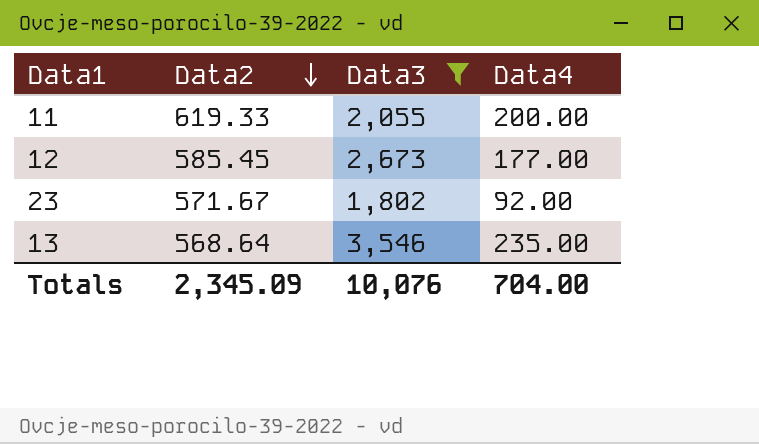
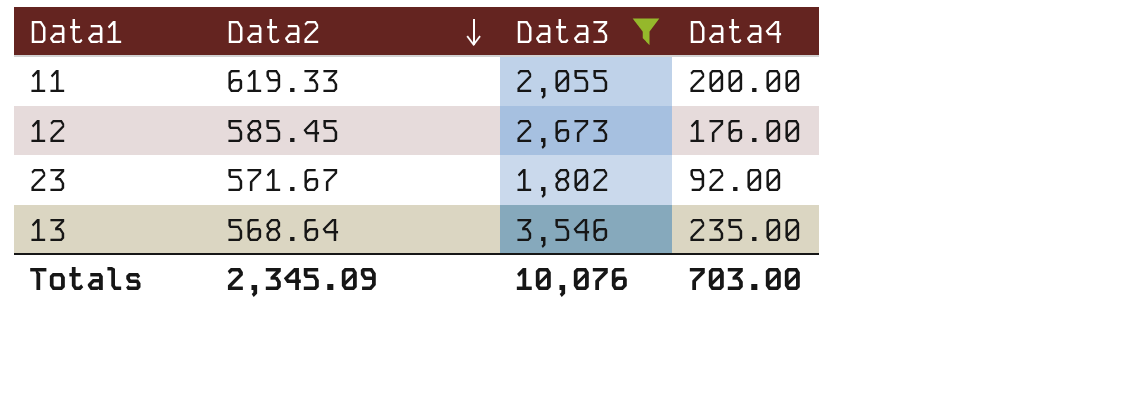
12 | Data4: 177.00 -> 176.00
Totals | Data4: 704.00 -> 703.00

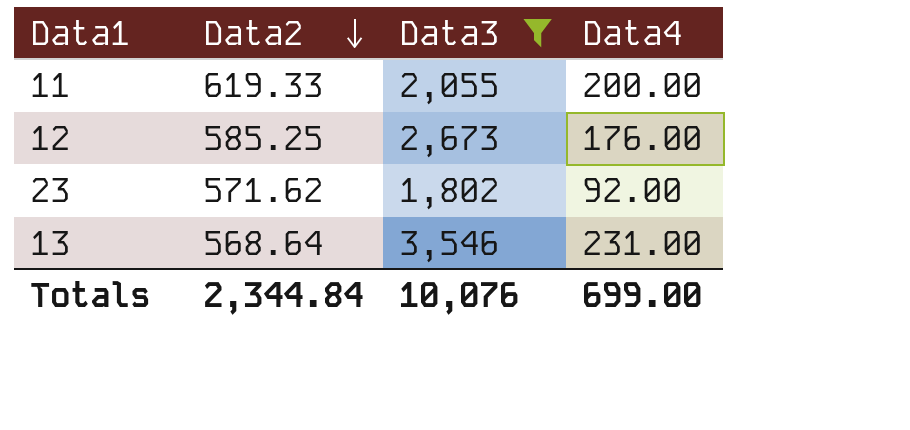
12 | Data2: 585.45 -> 585.25
23 | Data2: 571.67 -> 571.62
13 | Data4: 235.00 -> 231.00
Totals | Data2: 2,345.09 -> 2,344.84
Totals | Data4: 703.00 -> 699.00

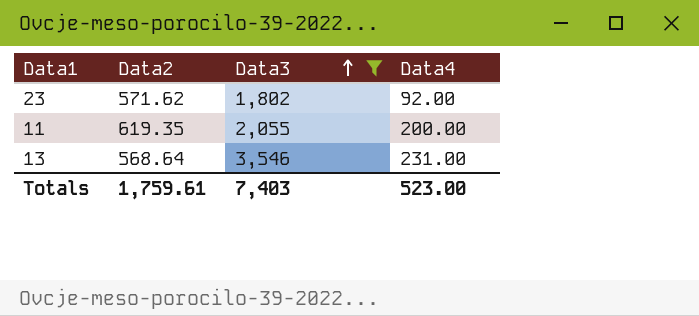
row order: Data2 descending -> Data3 ascending
row 12: 585.25 | 2,673 | 176.00 -> none
11 | Data2: 619.33 -> 619.35
Totals | Data2: 2,344.84 -> 1,759.61
Totals | Data3: 10,076 -> 7,403
Totals | Data4: 699.00 -> 523.00

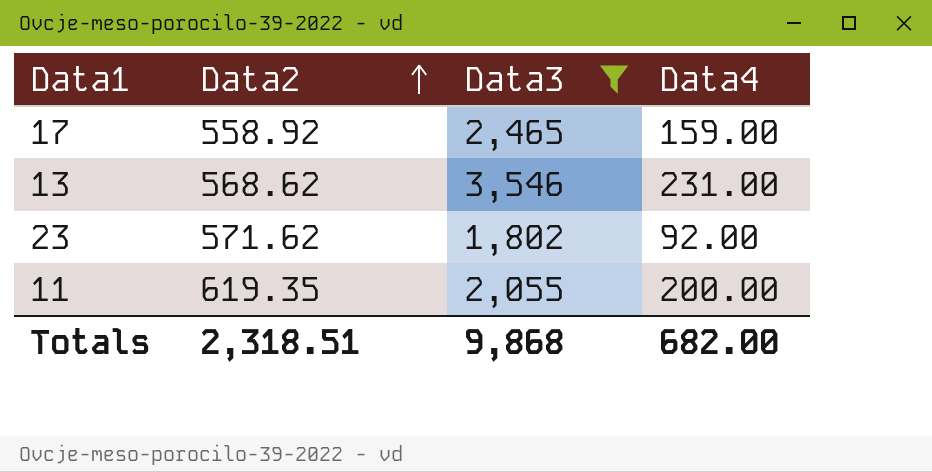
row order: Data3 ascending -> Data2 ascending
row 17: none -> 558.92 | 2,465 | 159.00
13 | Data2: 568.64 -> 568.62
Totals | Data2: 1,759.61 -> 2,318.51
Totals | Data3: 7,403 -> 9,868
Totals | Data4: 523.00 -> 682.00

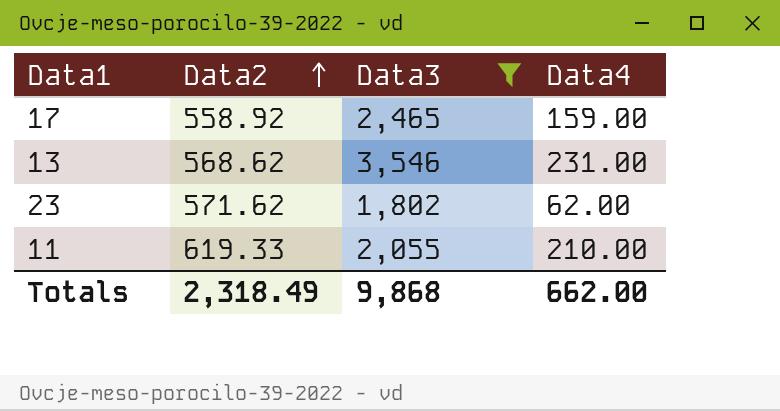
23 | Data4: 92.00 -> 62.00
11 | Data2: 619.35 -> 619.33
11 | Data4: 200.00 -> 210.00
Totals | Data2: 2,318.51 -> 2,318.49
Totals | Data4: 682.00 -> 662.00

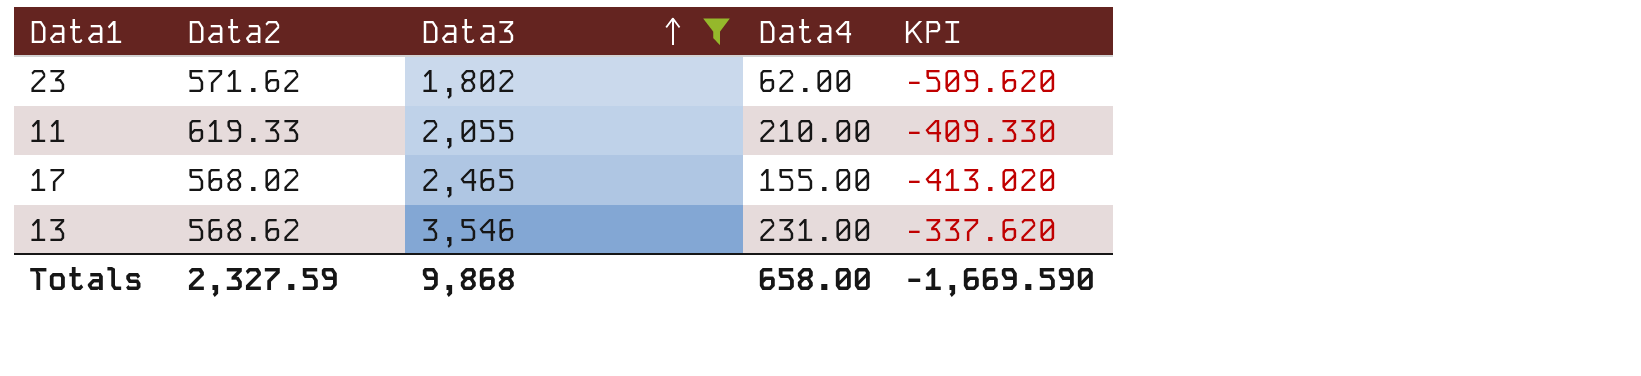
row order: Data2 ascending -> Data3 ascending
column KPI | formula: none -> [Data4] - [Data2]
17 | Data2: 558.92 -> 568.02
17 | Data4: 159.00 -> 155.00
Totals | Data2: 2,318.49 -> 2,327.59
Totals | Data4: 662.00 -> 658.00

